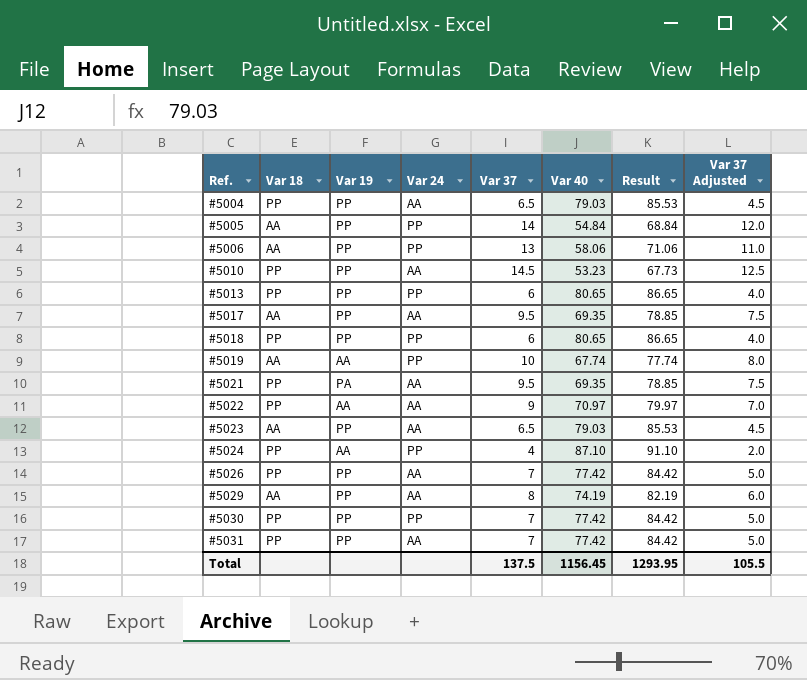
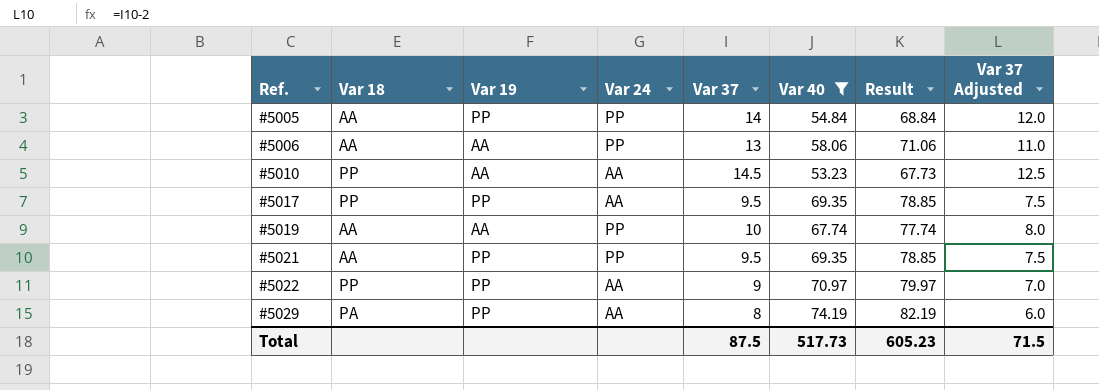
filter: none -> Var 40 <= 74.19
#5006 | Var 19: PP -> AA
#5010 | Var 19: PP -> AA
#5017 | Var 18: AA -> PP
#5021 | Var 18: PP -> AA
#5021 | Var 19: PA -> PP
#5021 | Var 24: AA -> PP
#5022 | Var 19: AA -> PP
#5029 | Var 18: AA -> PA
Total | Var 37: 137.5 -> 87.5
Total | Var 40: 1156.45 -> 517.73
Total | Result: 1293.95 -> 605.23
Total | Var 37 Adjusted: 105.5 -> 71.5

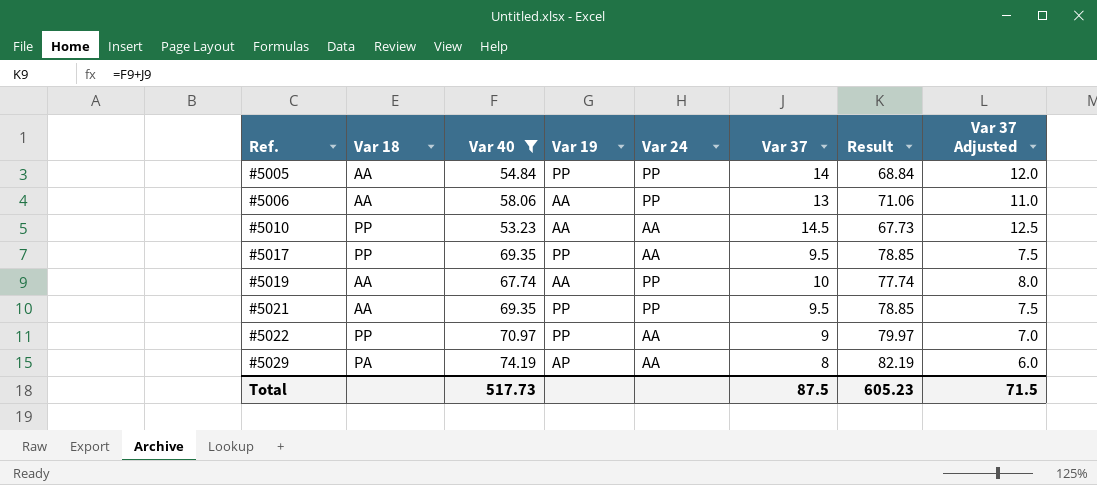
column Var 40 | position: 6 -> 3
#5029 | Var 19: PP -> AP

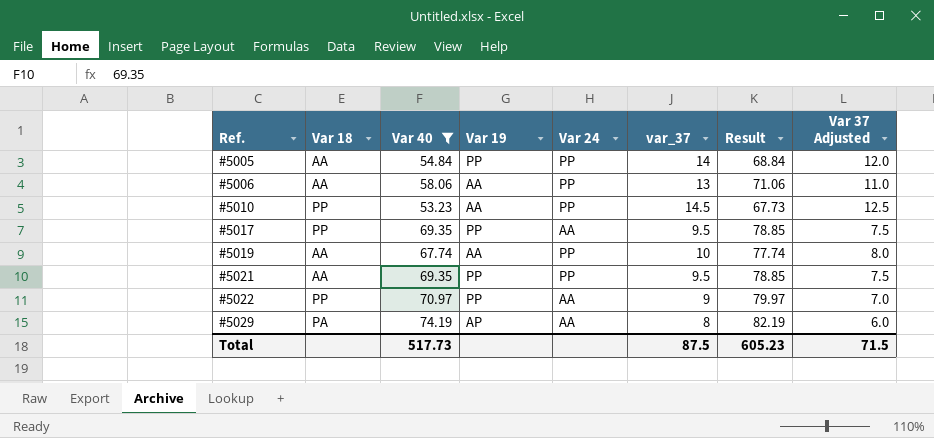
column name: Var 37 -> var_37
#5010 | Var 24: AA -> PP

